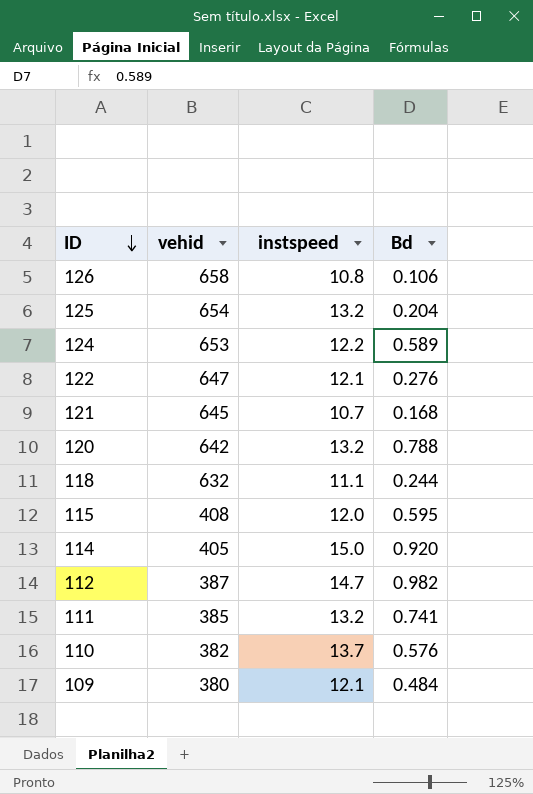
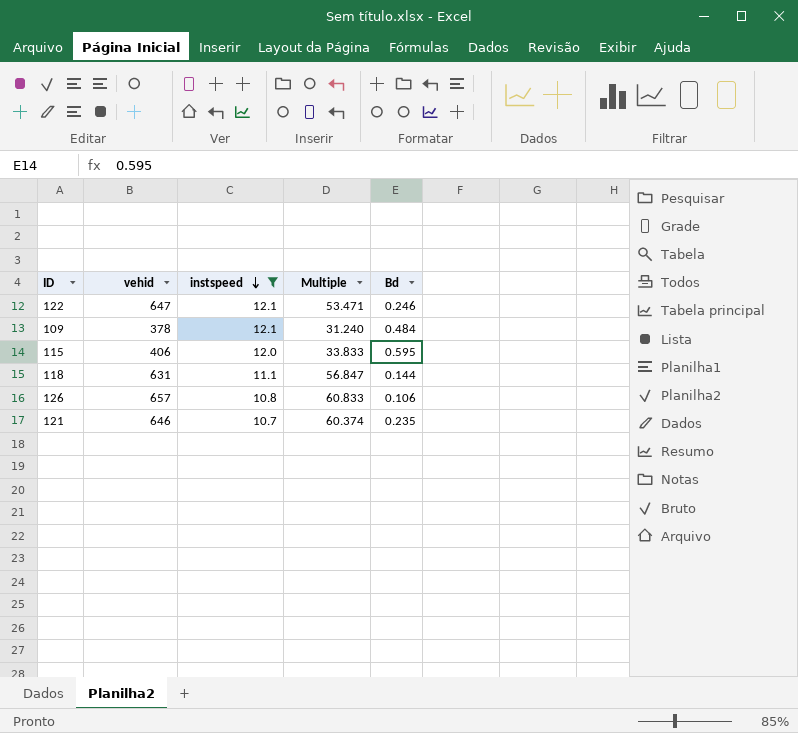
filter: none -> instspeed <= 12.1
row order: ID descending -> instspeed descending
column Multiple | formula: none -> [vehid] / [instspeed]
122 | Bd: 0.276 -> 0.246
109 | vehid: 380 -> 378
115 | vehid: 408 -> 406
118 | vehid: 632 -> 631
118 | Bd: 0.244 -> 0.144
126 | vehid: 658 -> 657
121 | vehid: 645 -> 646
121 | Bd: 0.168 -> 0.235

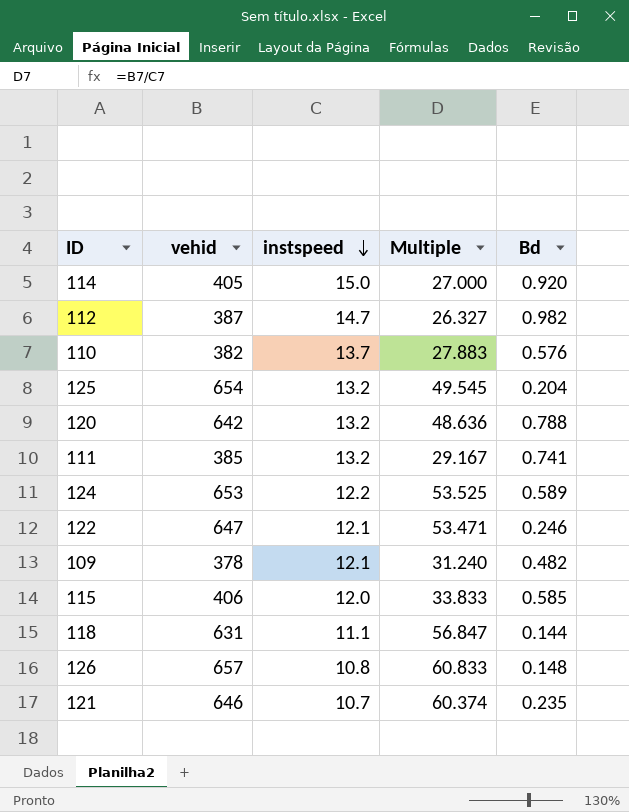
filter: instspeed <= 12.1 -> none
109 | Bd: 0.484 -> 0.482
115 | Bd: 0.595 -> 0.585
126 | Bd: 0.106 -> 0.148

